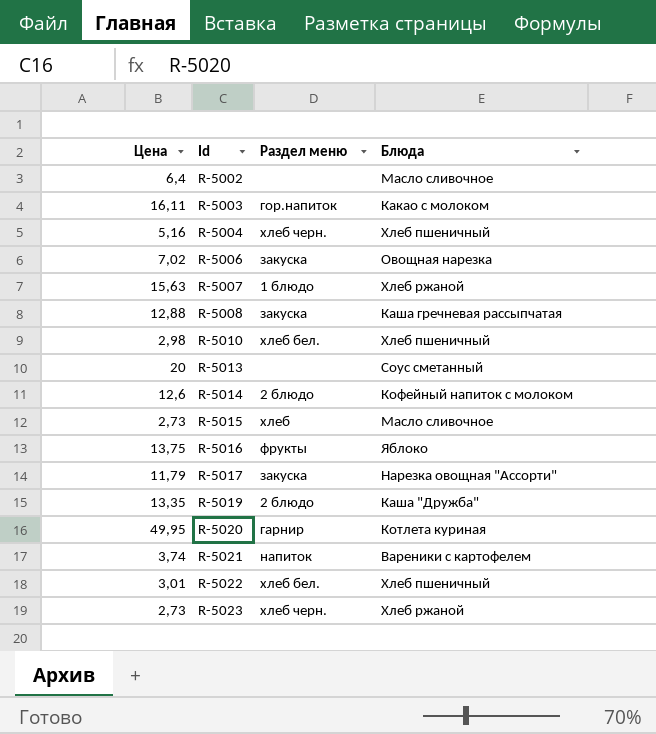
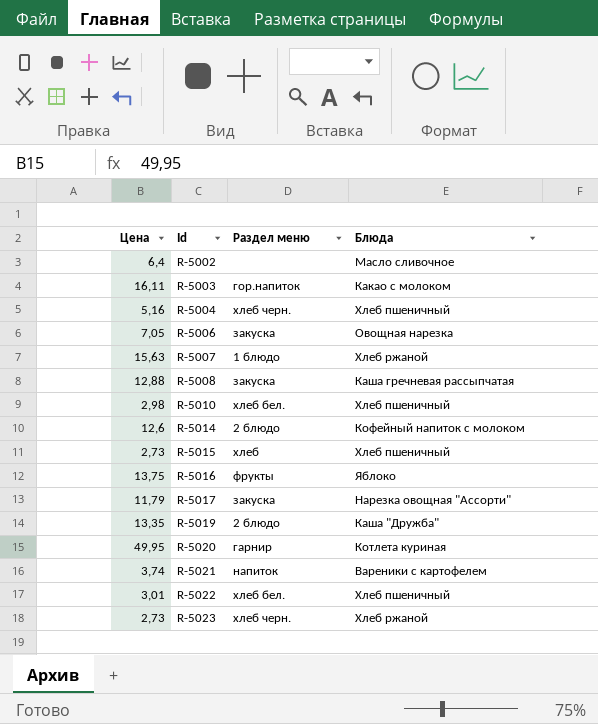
row R-5013: 20 | none | Соус сметанный -> none
R-5006 | Цена: 7,02 -> 7,05
R-5015 | Блюда: Масло сливочное -> Хлеб пшеничный

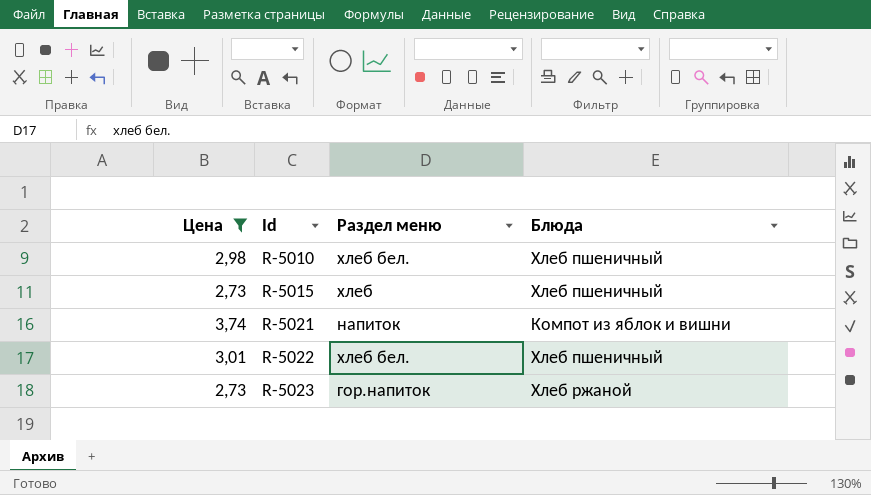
filter: none -> Цена <= 3,74
R-5021 | Блюда: Вареники с картофелем -> Компот из яблок и вишни
R-5023 | Раздел меню: хлеб черн. -> гор.напиток

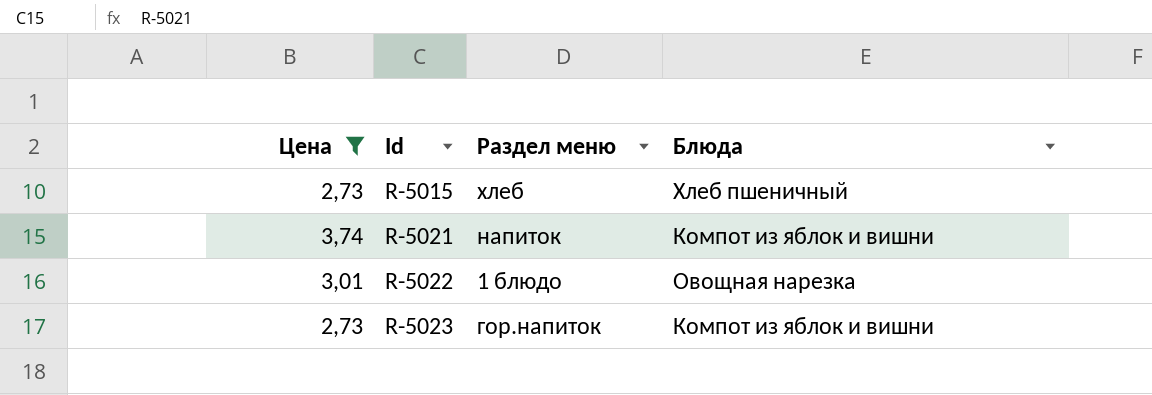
row R-5010: 2,98 | хлеб бел. | Хлеб пшеничный -> none
R-5022 | Раздел меню: хлеб бел. -> 1 блюдо
R-5022 | Блюда: Хлеб пшеничный -> Овощная нарезка
R-5023 | Блюда: Хлеб ржаной -> Компот из яблок и вишни

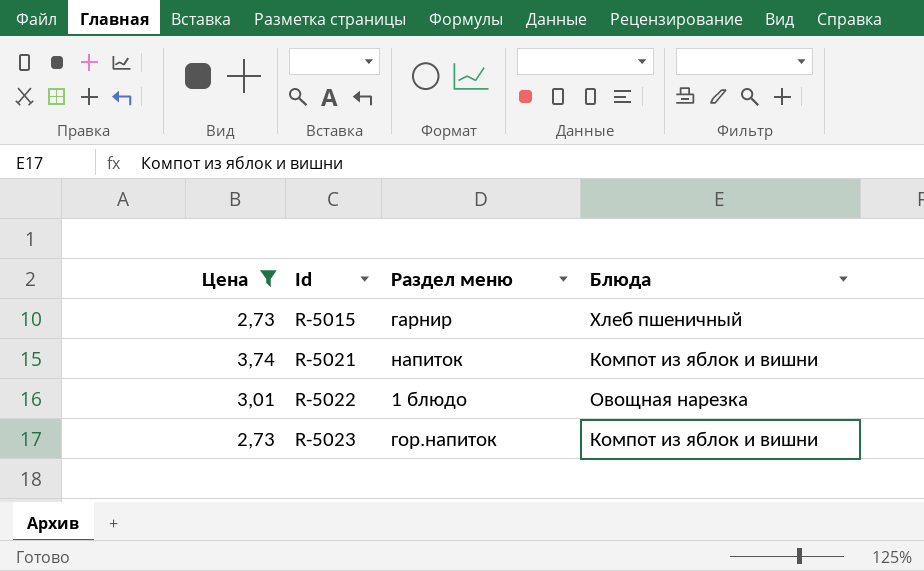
R-5015 | Раздел меню: хлеб -> гарнир

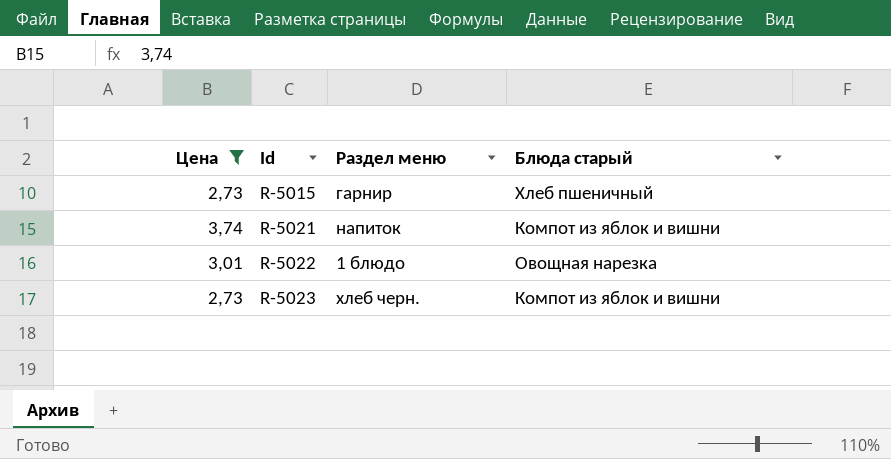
column name: Блюда -> Блюда старый
R-5023 | Раздел меню: гор.напиток -> хлеб черн.

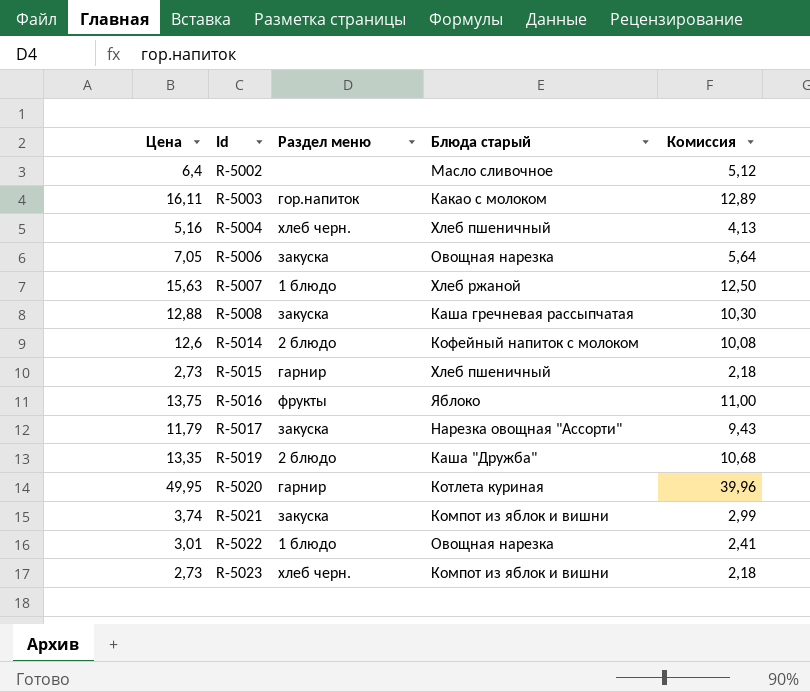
filter: Цена <= 3,74 -> none
column Комиссия | formula: none -> [Цена] * 0,8
R-5021 | Раздел меню: напиток -> закуска

